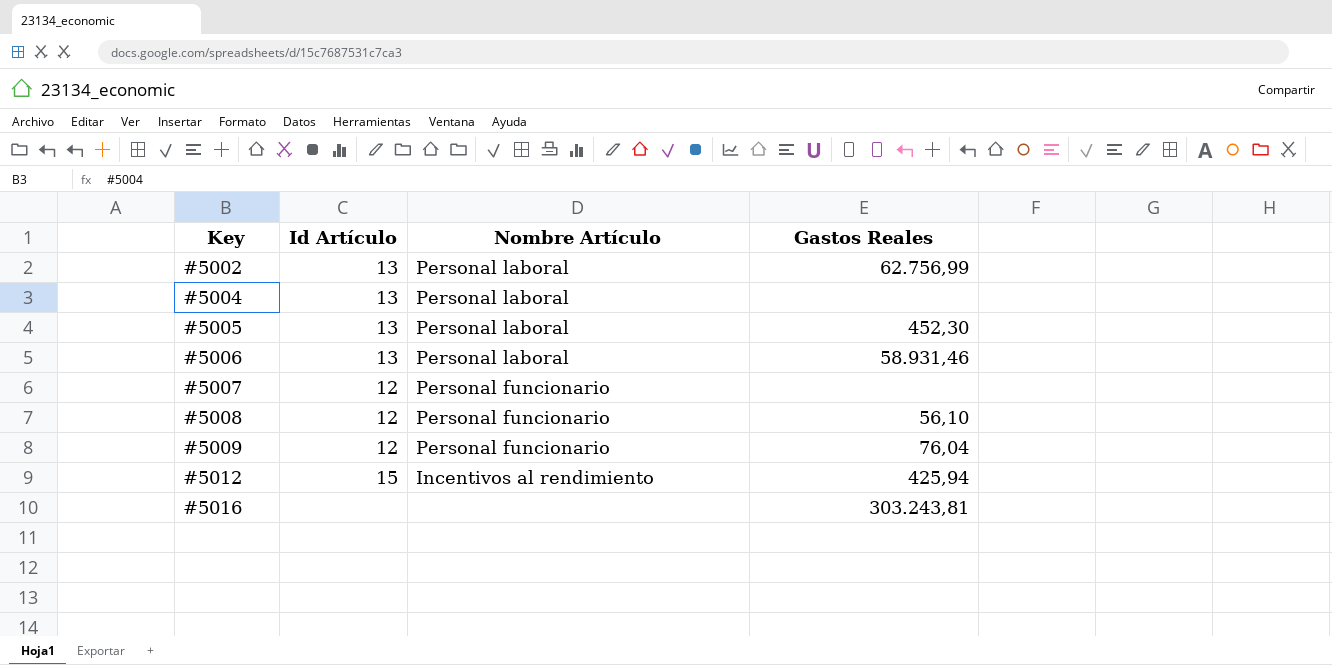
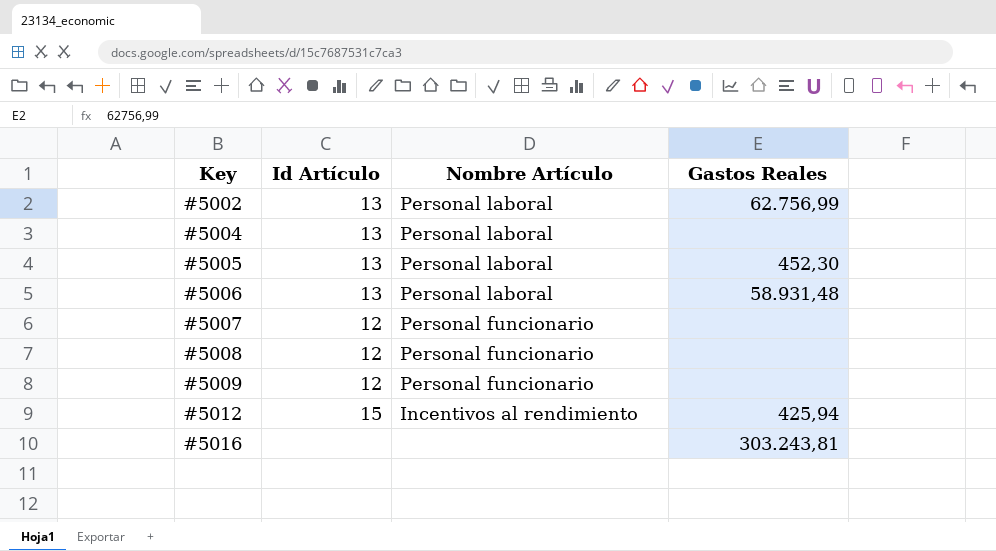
#5006 | Gastos Reales: 58.931,46 -> 58.931,48
#5008 | Gastos Reales: 56,10 -> none
#5009 | Gastos Reales: 76,04 -> none

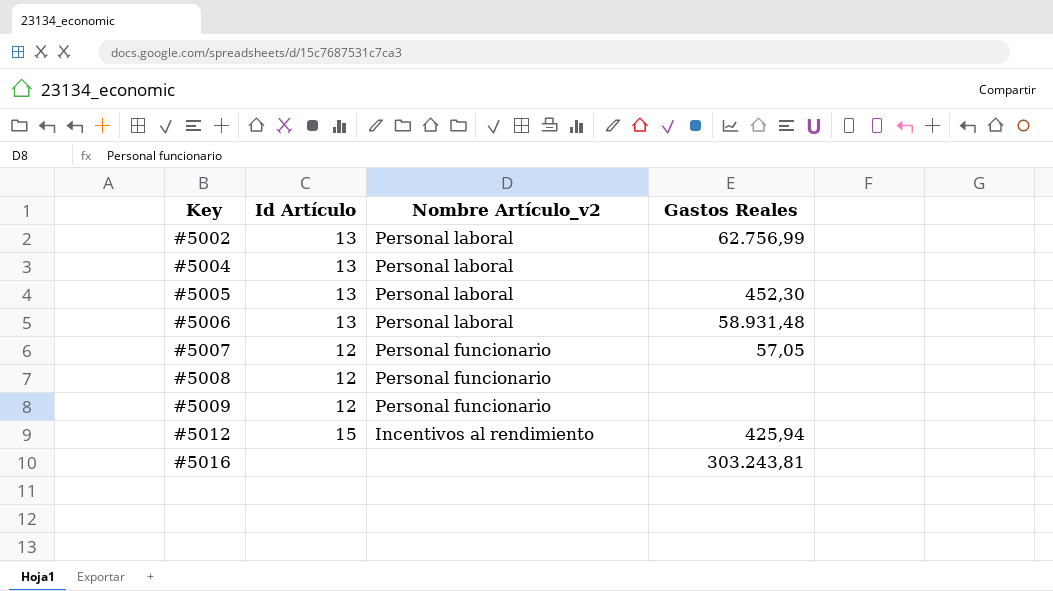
column name: Nombre Artículo -> Nombre Artículo_v2
#5007 | Gastos Reales: none -> 57,05

